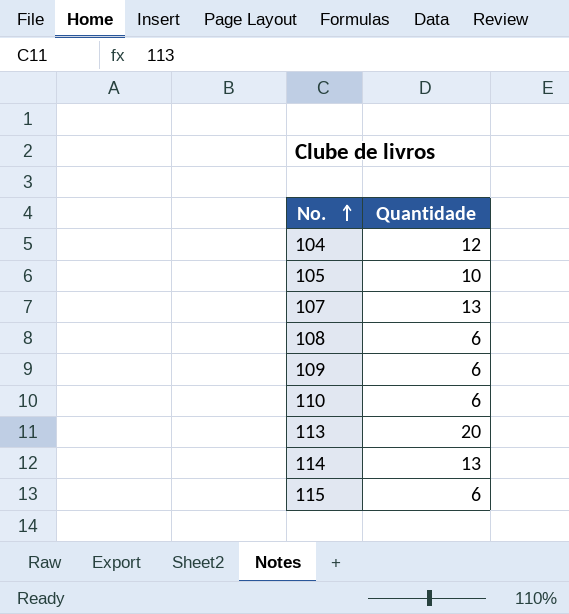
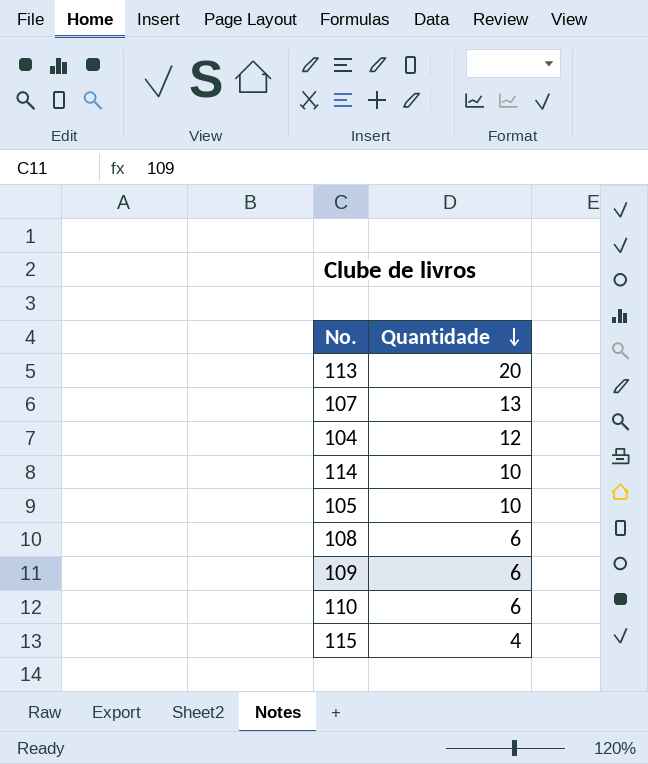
row order: No. ascending -> Quantidade descending
114 | Quantidade: 13 -> 10
115 | Quantidade: 6 -> 4

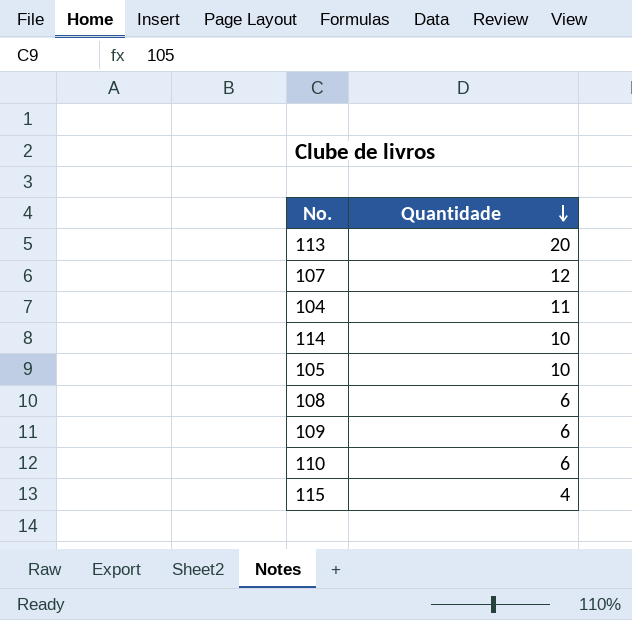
107 | Quantidade: 13 -> 12
104 | Quantidade: 12 -> 11

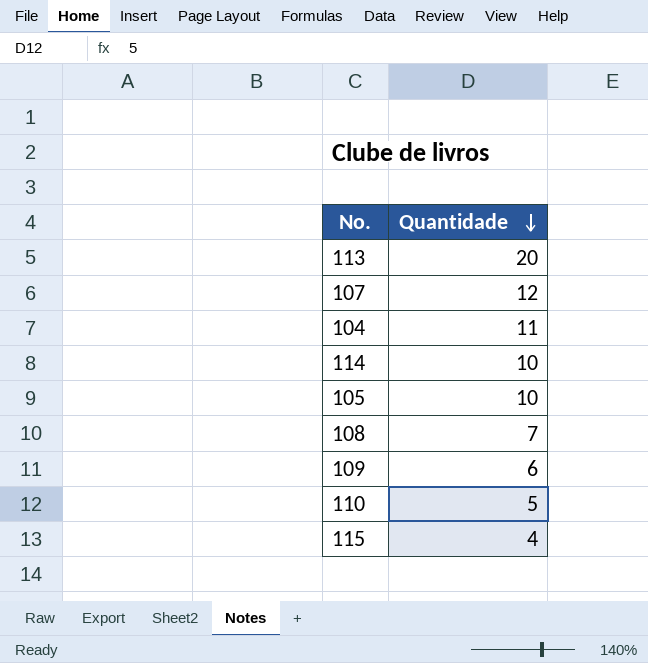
108 | Quantidade: 6 -> 7
110 | Quantidade: 6 -> 5

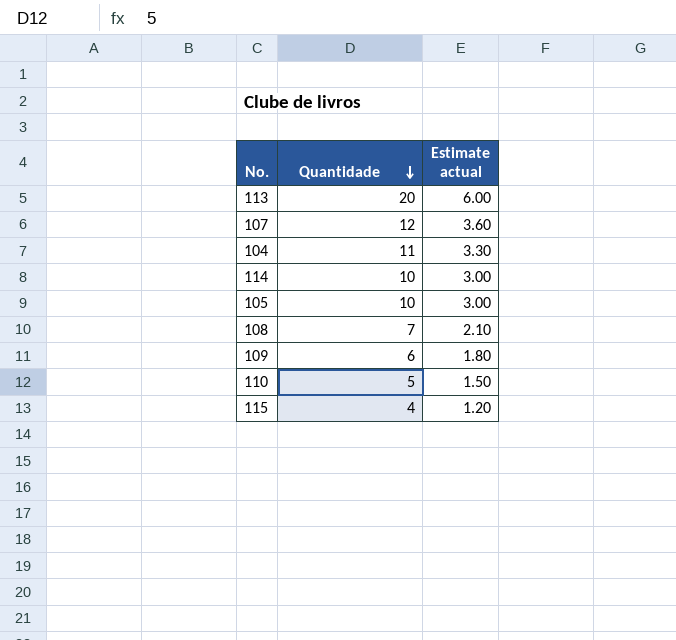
column Estimate actual | formula: none -> [Quantidade] * 0.3

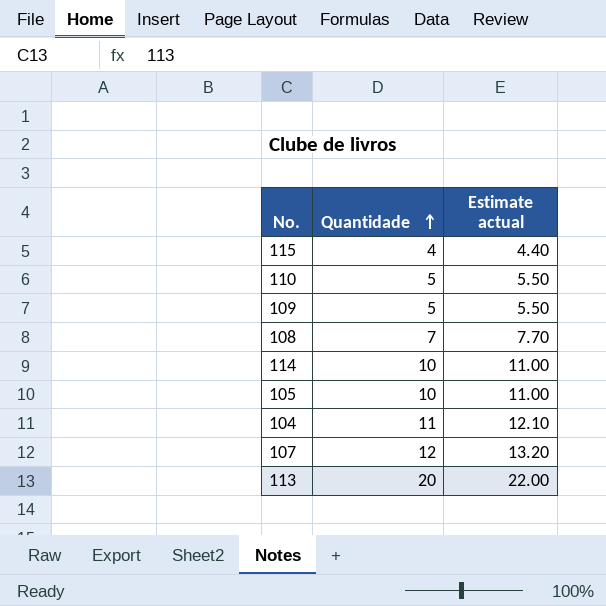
row order: Quantidade descending -> Quantidade ascending
column Estimate actual | formula: [Quantidade] * 0.3 -> [Quantidade] * 1.1
109 | Quantidade: 6 -> 5

